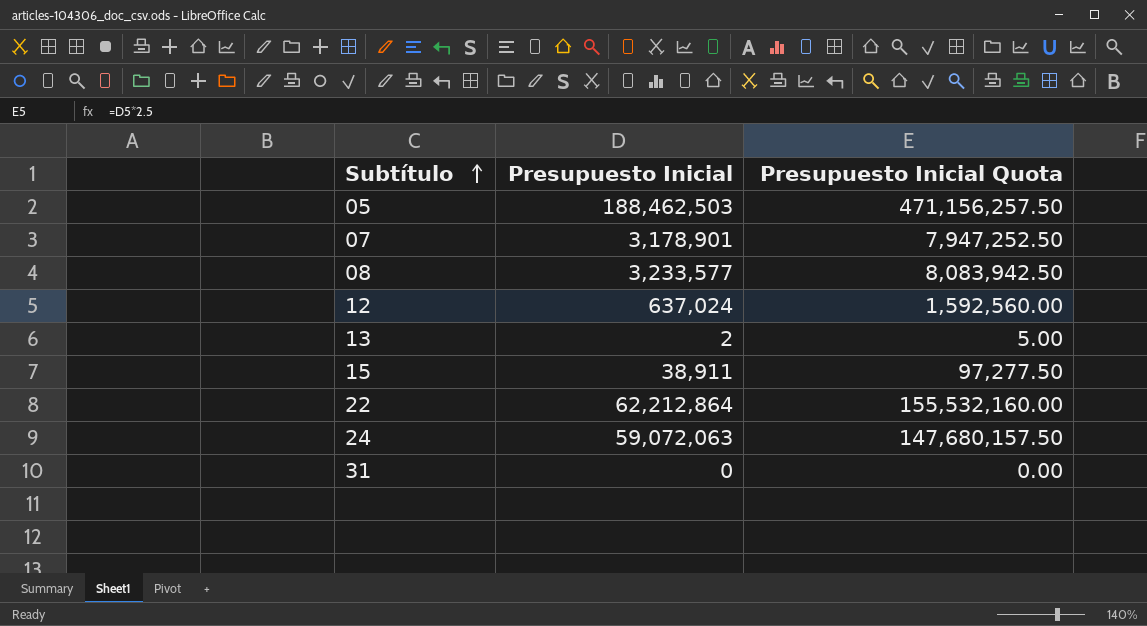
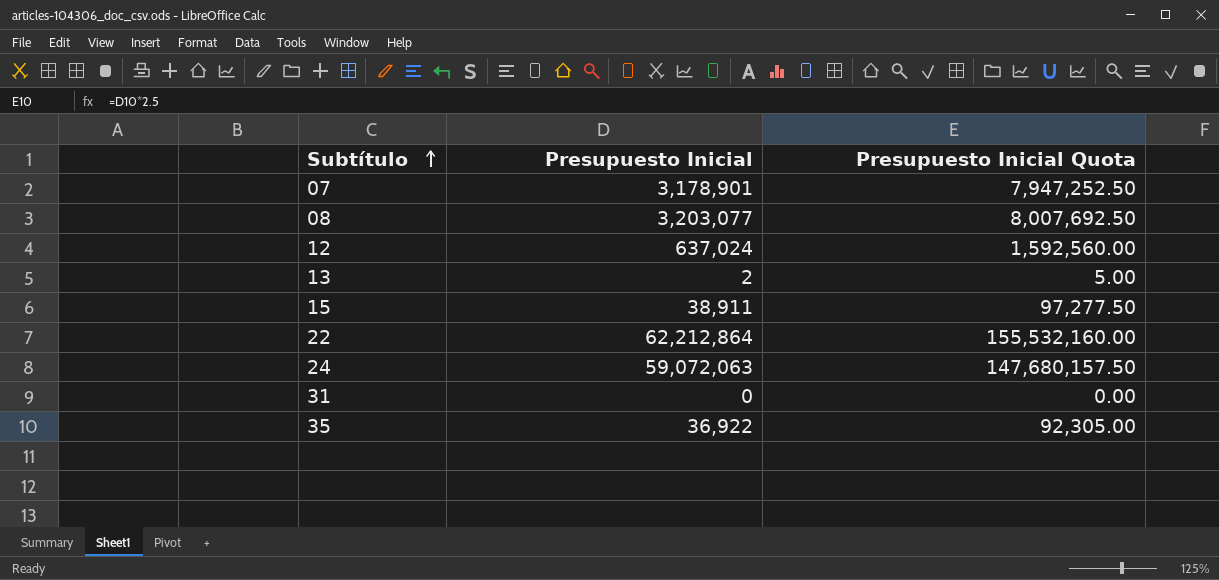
row 05: 188,462,503 | 471,156,257.50 -> none
08 | Presupuesto Inicial: 3,233,577 -> 3,203,077
08 | Presupuesto Inicial Quota: 8,083,942.50 -> 8,007,692.50
row 35: none -> 36,922 | 92,305.00

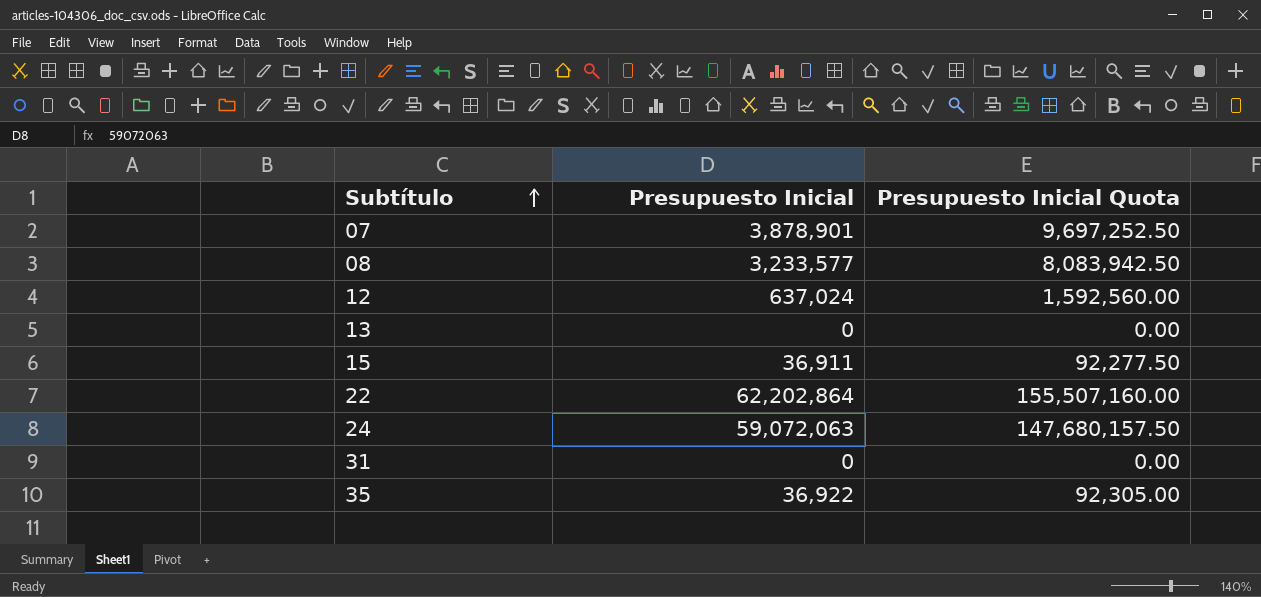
07 | Presupuesto Inicial: 3,178,901 -> 3,878,901
07 | Presupuesto Inicial Quota: 7,947,252.50 -> 9,697,252.50
08 | Presupuesto Inicial: 3,203,077 -> 3,233,577
08 | Presupuesto Inicial Quota: 8,007,692.50 -> 8,083,942.50
13 | Presupuesto Inicial: 2 -> 0
13 | Presupuesto Inicial Quota: 5.00 -> 0.00
15 | Presupuesto Inicial: 38,911 -> 36,911
15 | Presupuesto Inicial Quota: 97,277.50 -> 92,277.50
22 | Presupuesto Inicial: 62,212,864 -> 62,202,864
22 | Presupuesto Inicial Quota: 155,532,160.00 -> 155,507,160.00

